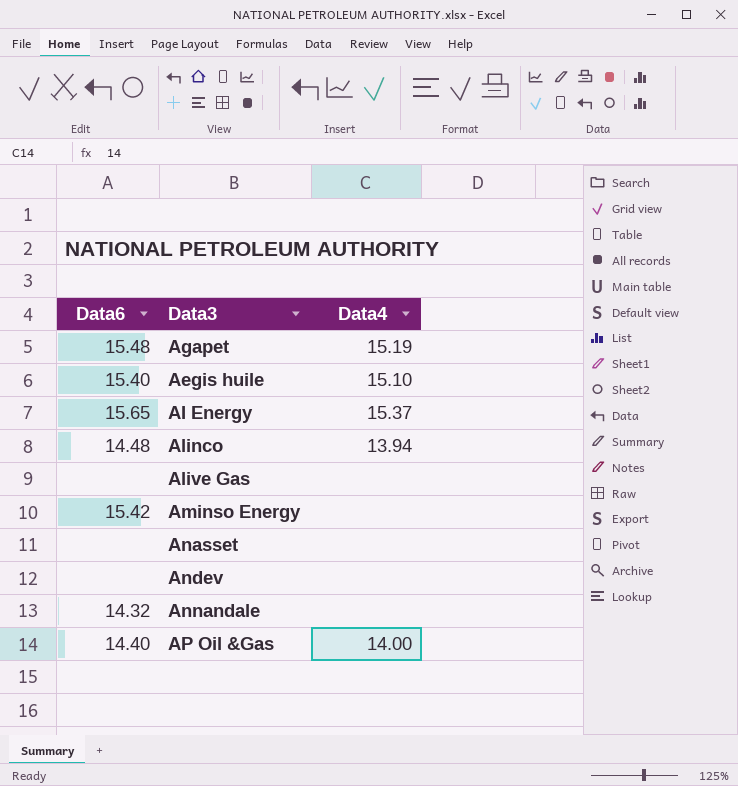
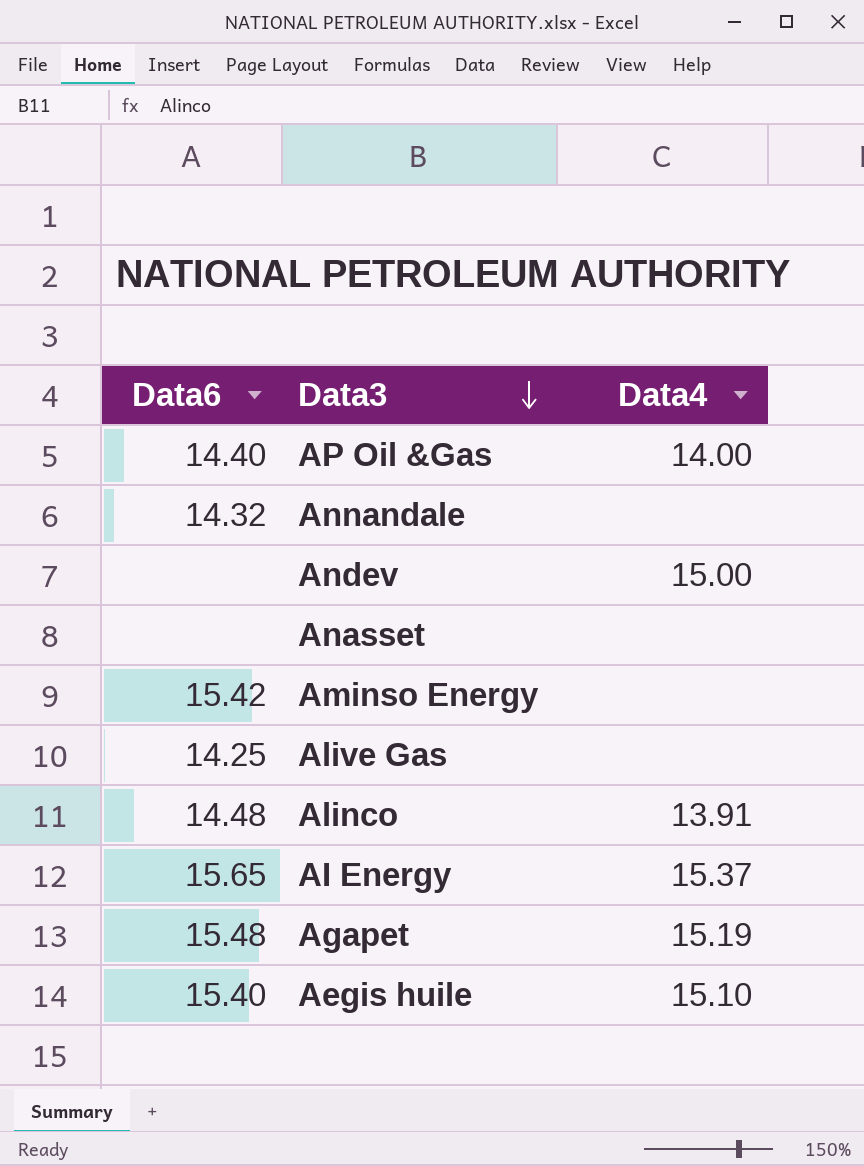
row order: none -> Data3 descending
Andev | Data4: none -> 15.00
Alive Gas | Data6: none -> 14.25
Alinco | Data4: 13.94 -> 13.91

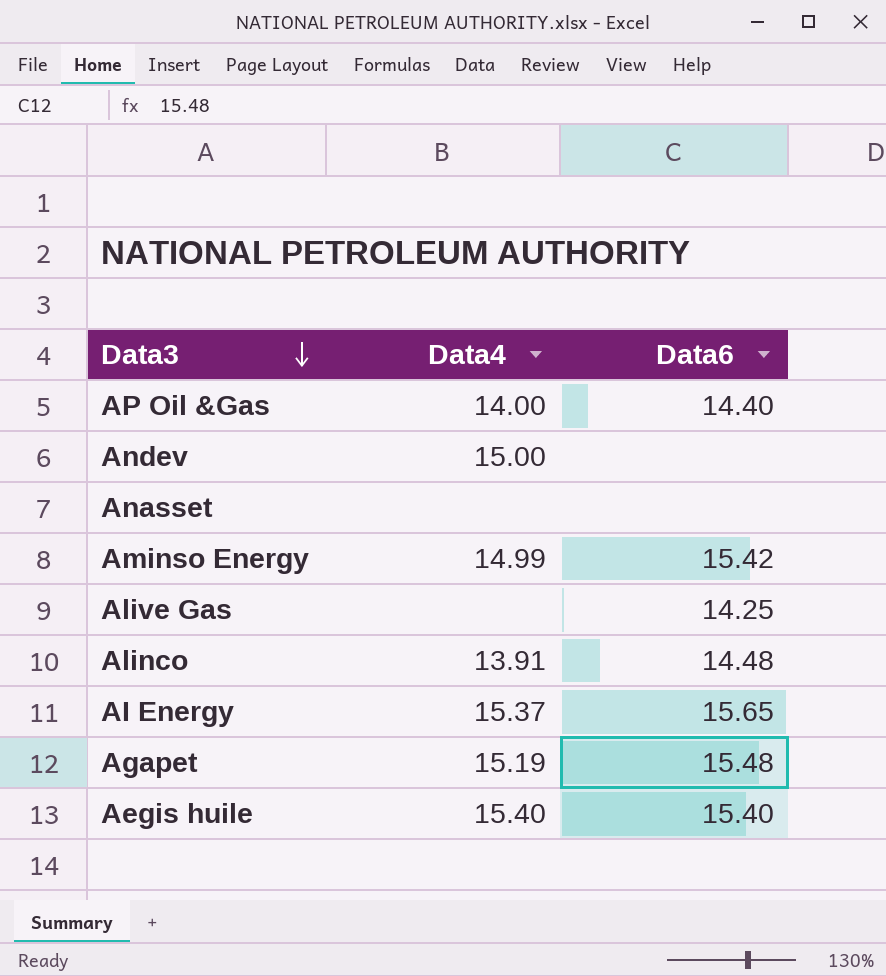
column Data6 | position: 1 -> 3
row Annandale: 14.32 | none -> none
Aminso Energy | Data4: none -> 14.99
Aegis huile | Data4: 15.10 -> 15.40

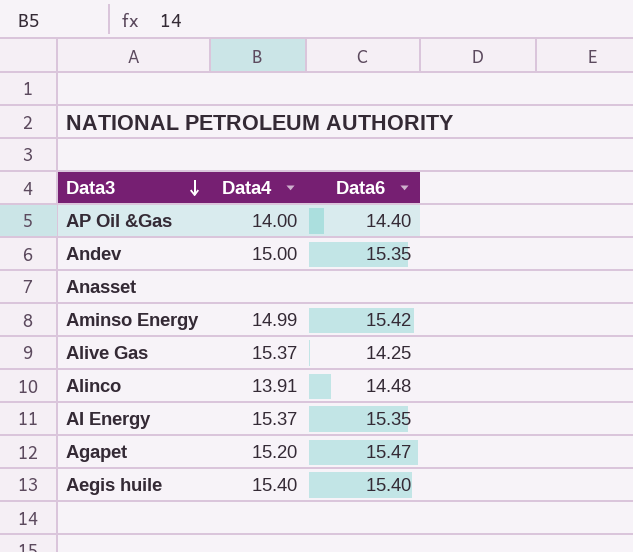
Andev | Data6: none -> 15.35
Alive Gas | Data4: none -> 15.37
AI Energy | Data6: 15.65 -> 15.35
Agapet | Data4: 15.19 -> 15.20
Agapet | Data6: 15.48 -> 15.47

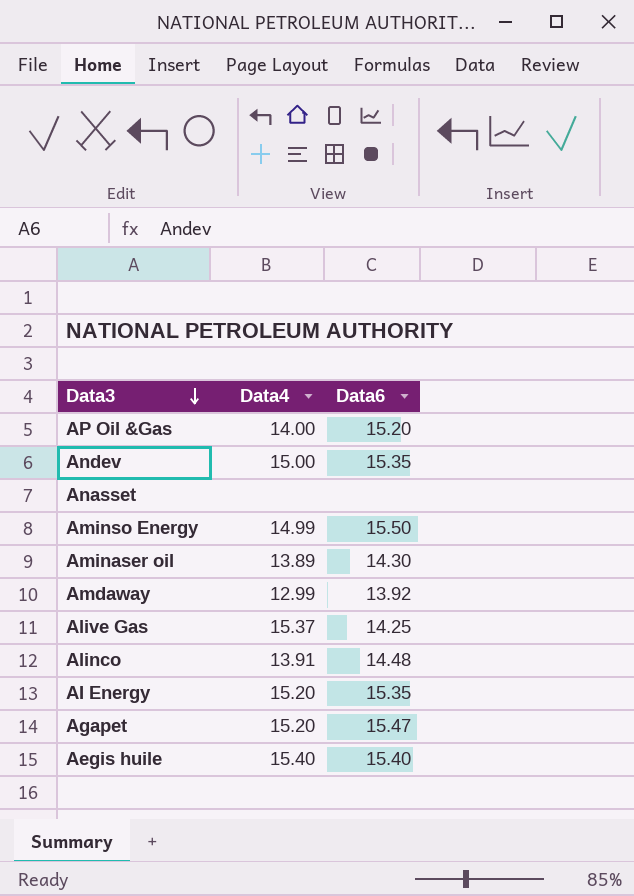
AP Oil &Gas | Data6: 14.40 -> 15.20
Aminso Energy | Data6: 15.42 -> 15.50
row Aminaser oil: none -> 13.89 | 14.30
row Amdaway: none -> 12.99 | 13.92
AI Energy | Data4: 15.37 -> 15.20

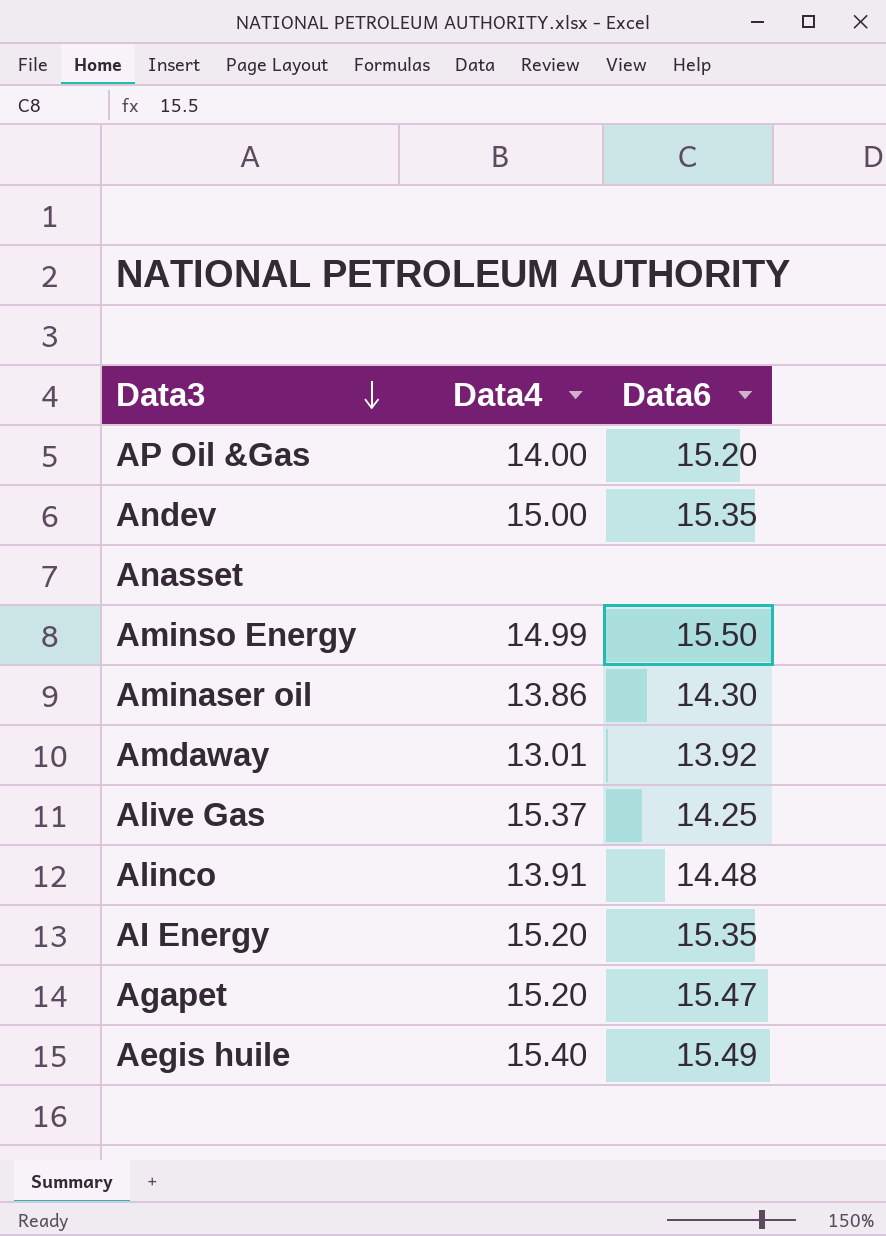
Aminaser oil | Data4: 13.89 -> 13.86
Amdaway | Data4: 12.99 -> 13.01
Aegis huile | Data6: 15.40 -> 15.49

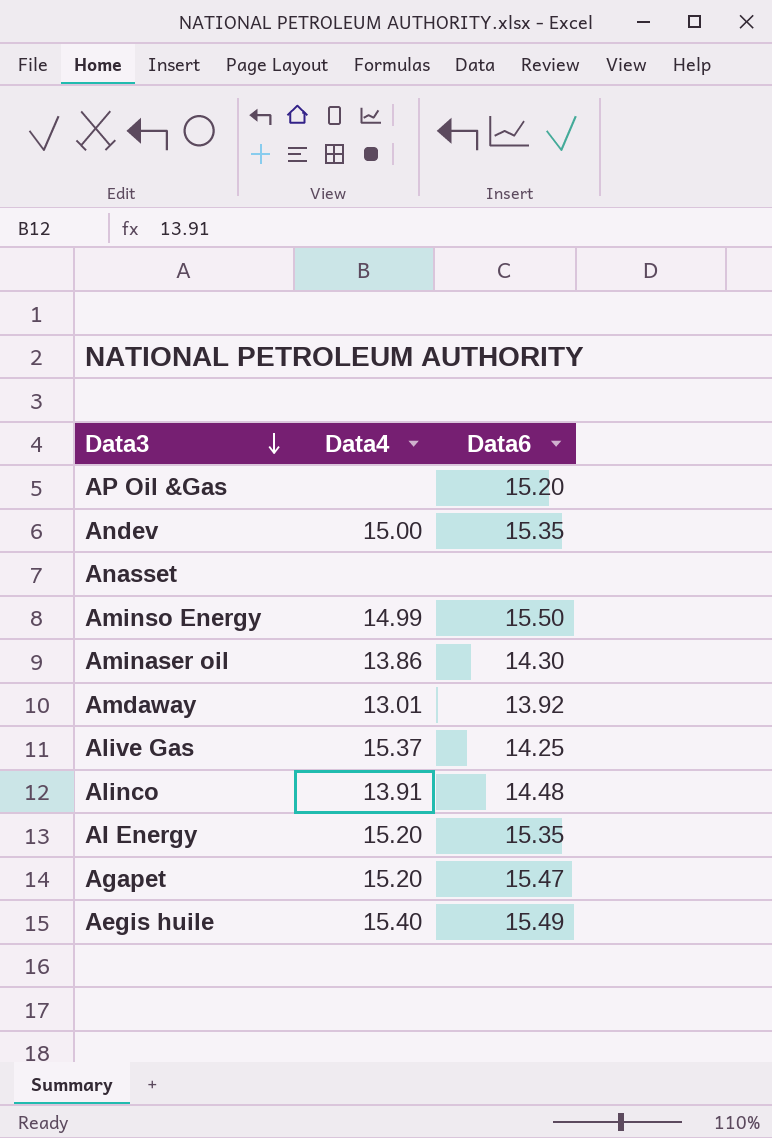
AP Oil &Gas | Data4: 14.00 -> none

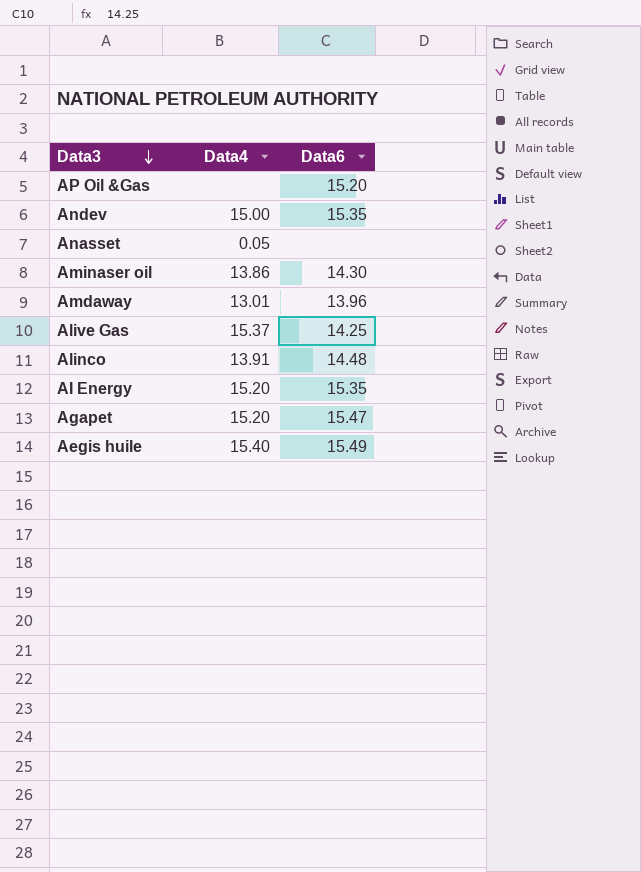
row Aminso Energy: 14.99 | 15.50 -> none
Anasset | Data4: none -> 0.05
Amdaway | Data6: 13.92 -> 13.96

